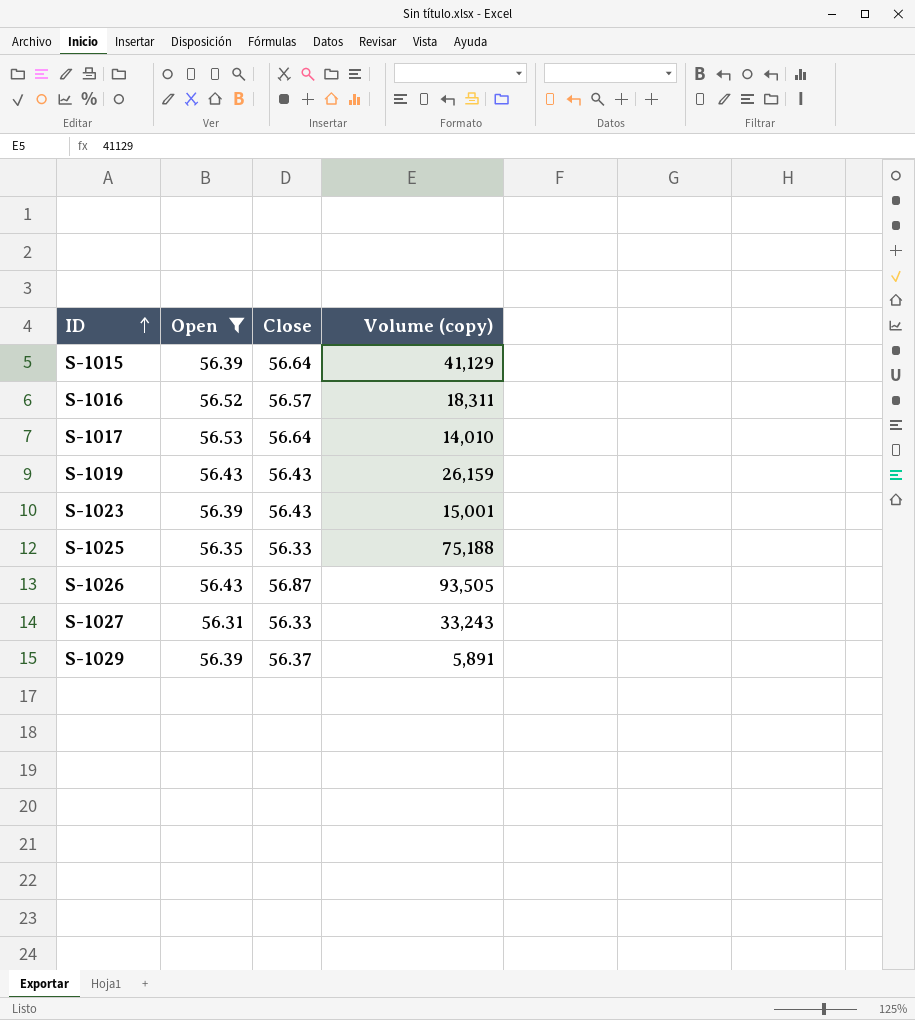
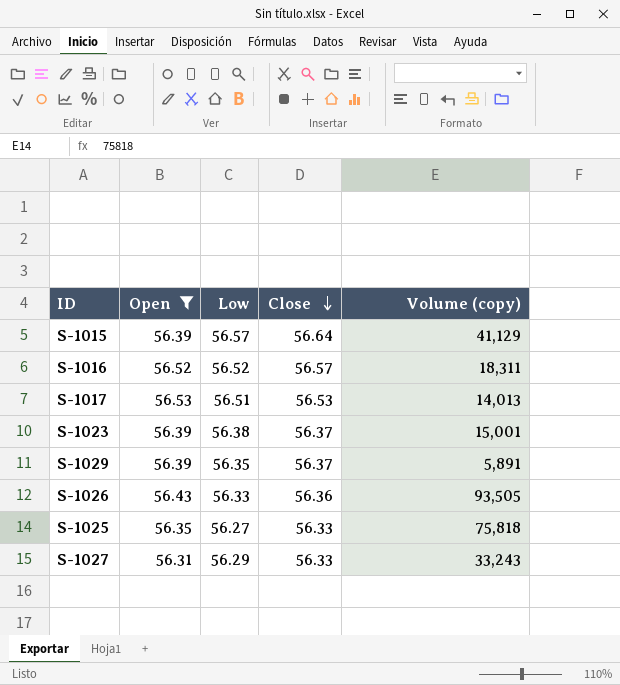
row order: ID ascending -> Close descending
column Low | position: none -> 3
row S-1019: 56.43 | 56.43 | 26,159 -> none
S-1017 | Close: 56.64 -> 56.53
S-1017 | Volume (copy): 14,010 -> 14,013
S-1023 | Close: 56.43 -> 56.37
S-1026 | Close: 56.87 -> 56.36
S-1025 | Volume (copy): 75,188 -> 75,818

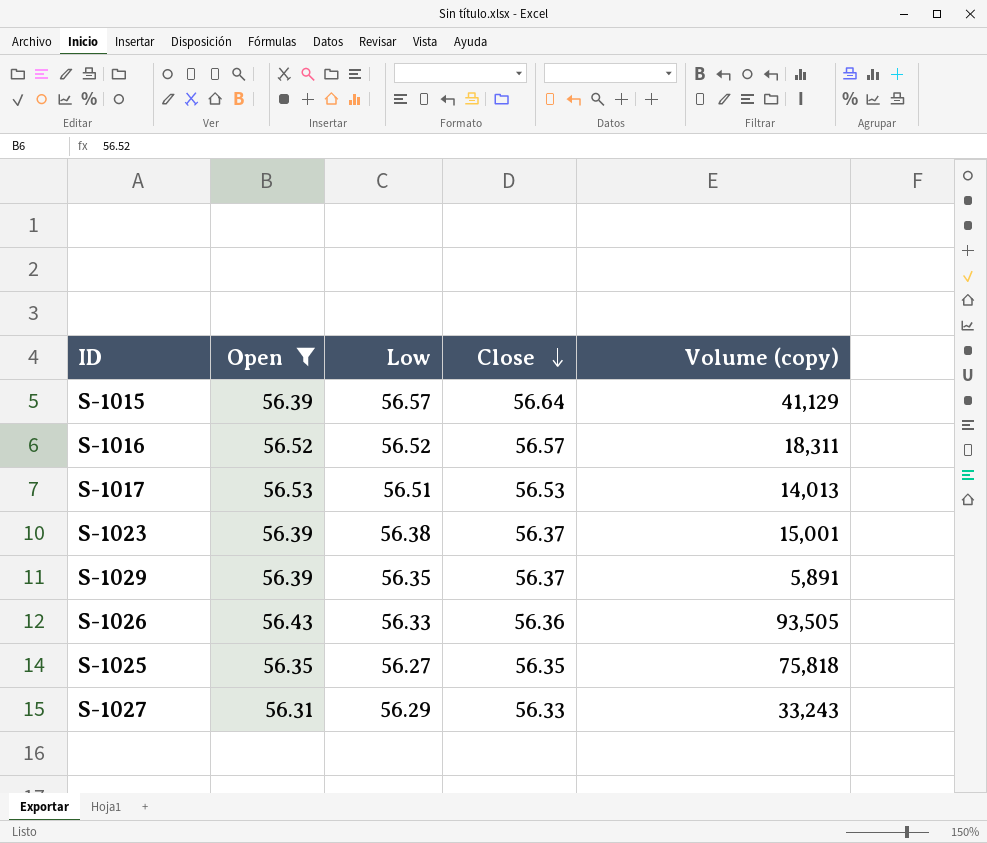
S-1025 | Close: 56.33 -> 56.35

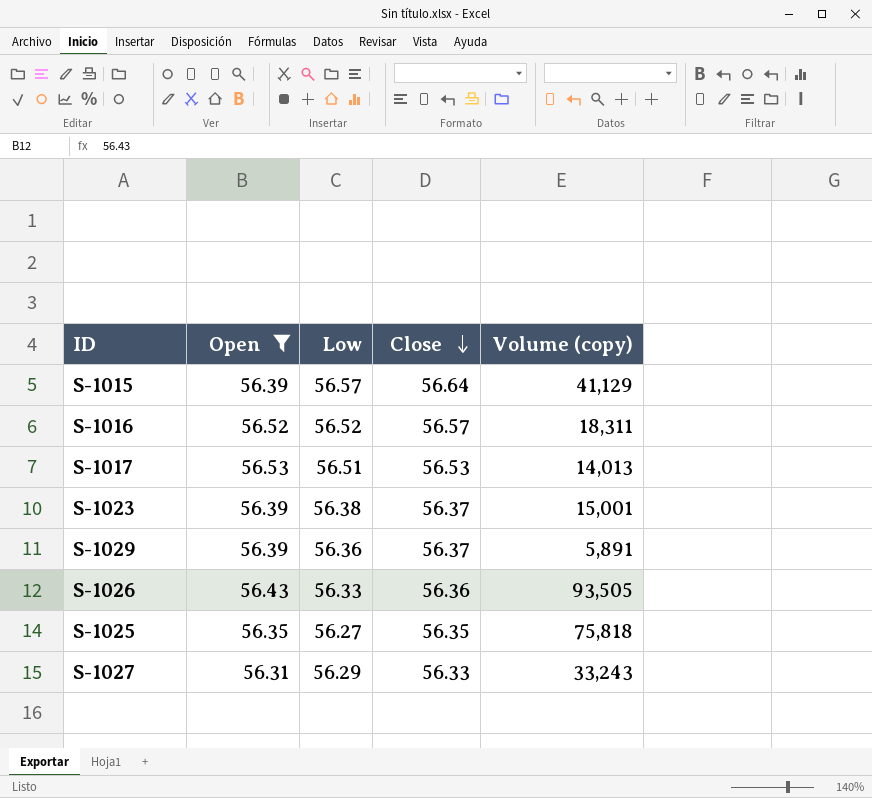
S-1029 | Low: 56.35 -> 56.36

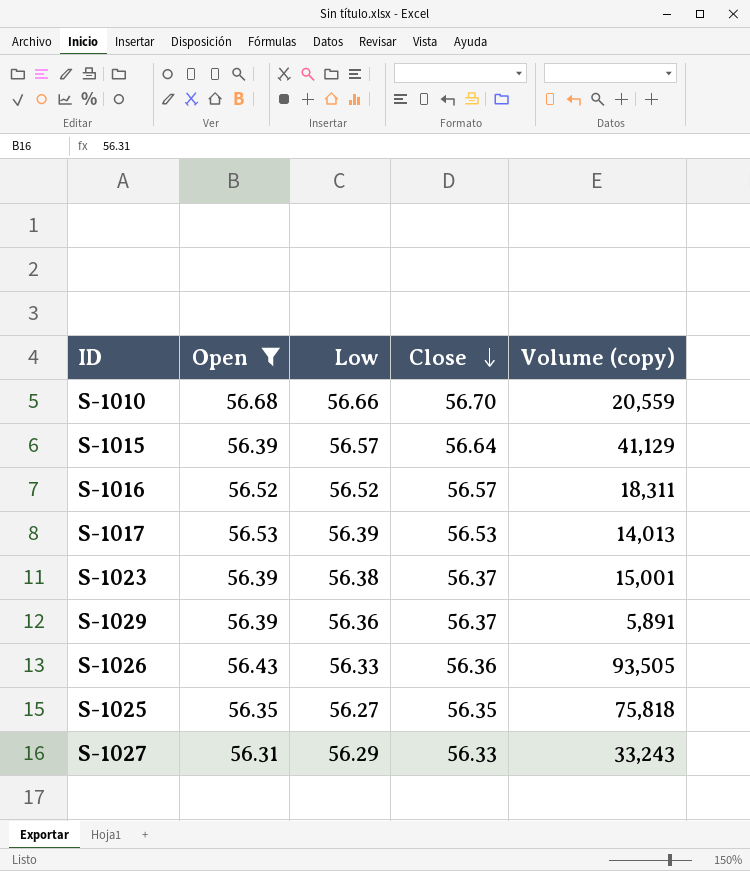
row S-1010: none -> 56.68 | 56.66 | 56.70 | 20,559
S-1017 | Low: 56.51 -> 56.39

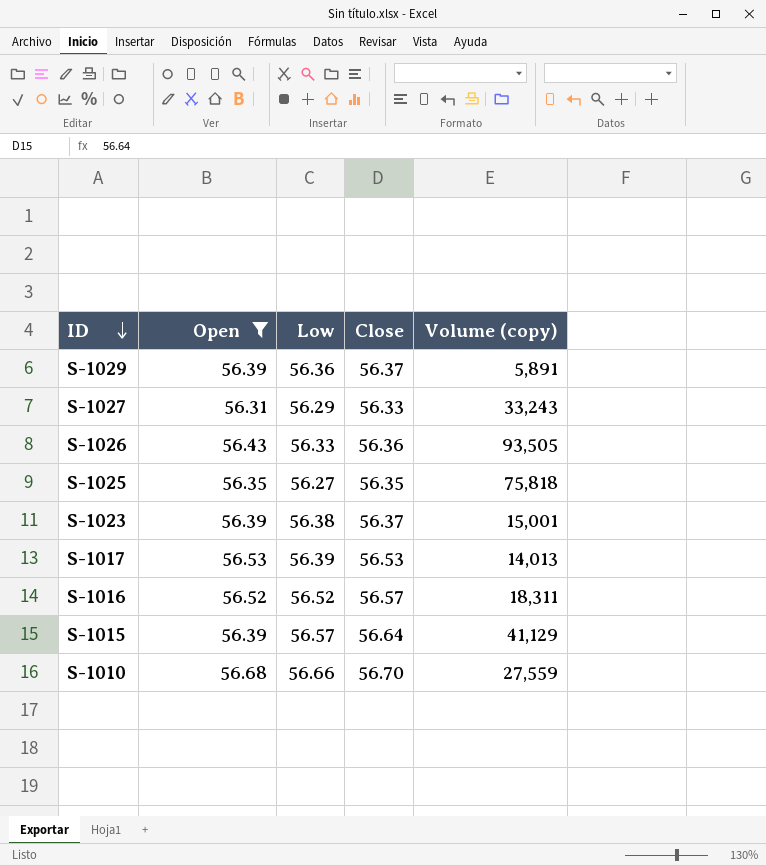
row order: Close descending -> ID descending
S-1010 | Volume (copy): 20,559 -> 27,559

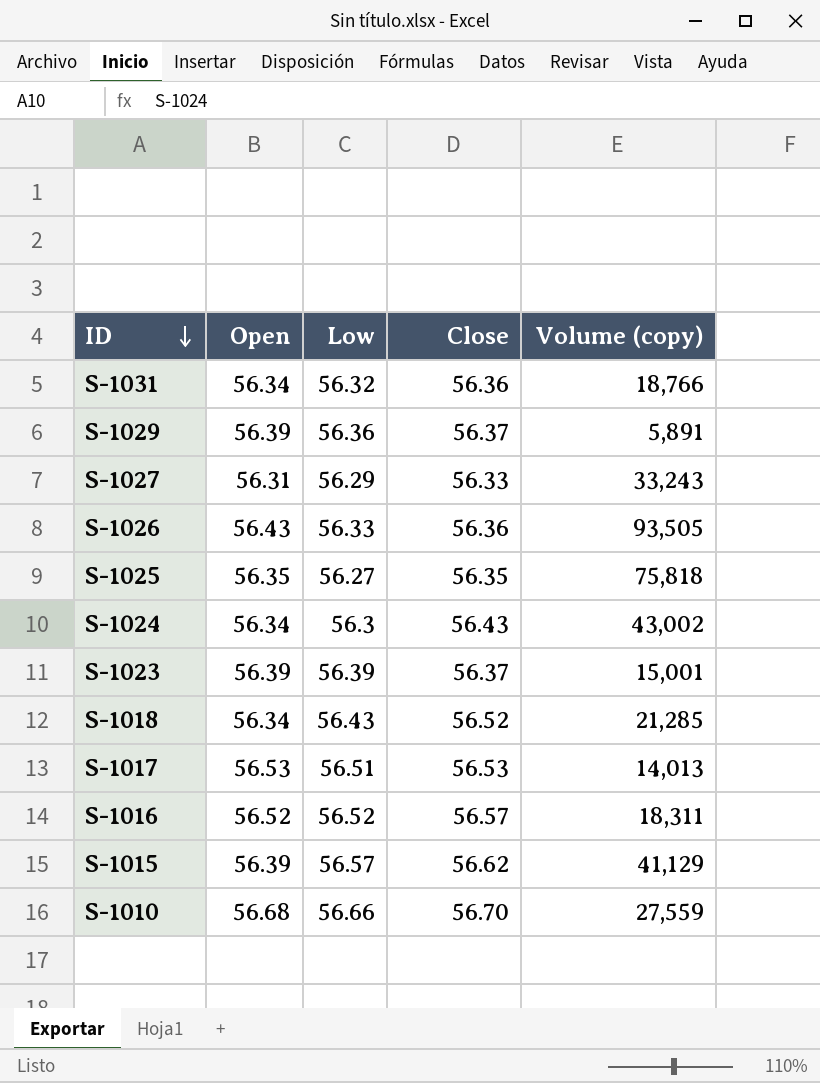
filter: Open != 56.34 -> none
S-1023 | Low: 56.38 -> 56.39
S-1017 | Low: 56.39 -> 56.51
S-1015 | Close: 56.64 -> 56.62

